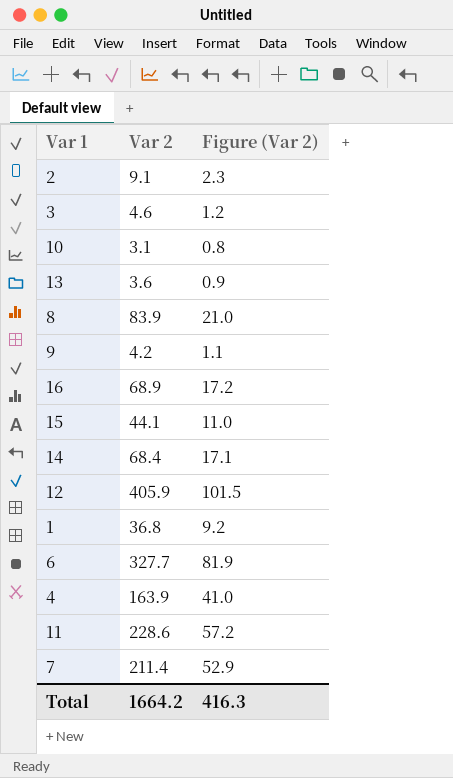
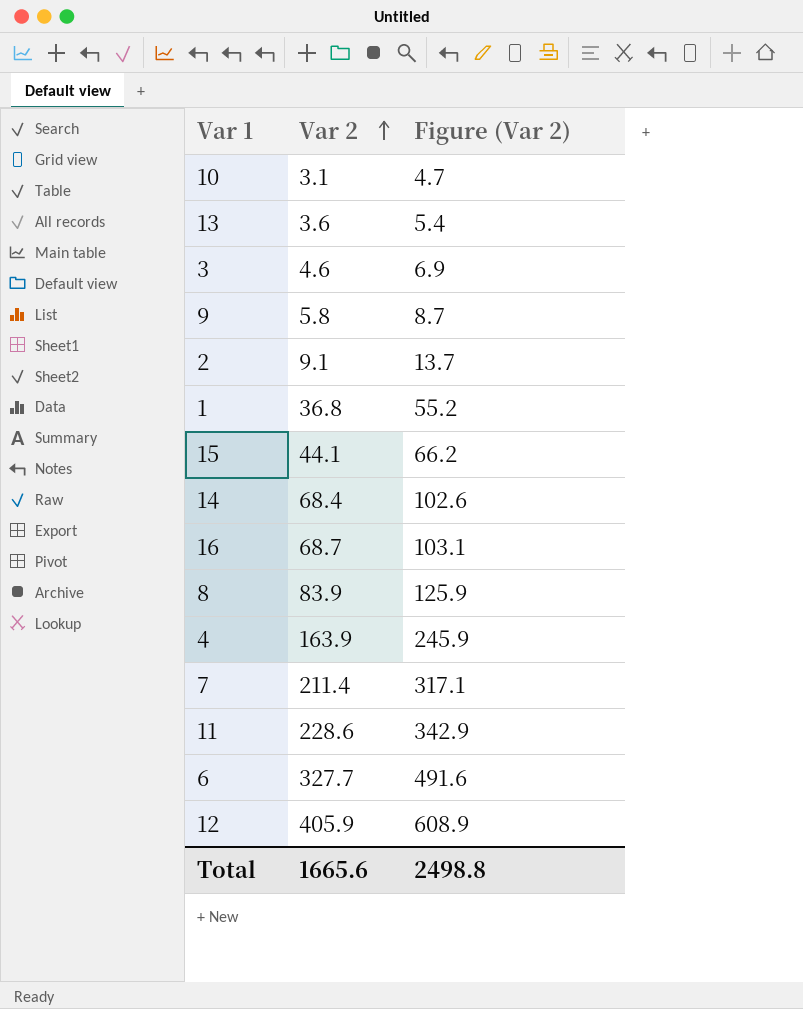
row order: none -> Var 2 ascending
column Figure (Var 2) | formula: [Var 2] * 0.25 -> [Var 2] * 1.5
9 | Var 2: 4.2 -> 5.8
16 | Var 2: 68.9 -> 68.7
Total | Var 2: 1664.2 -> 1665.6
Total | Figure (Var 2): 416.3 -> 2498.8

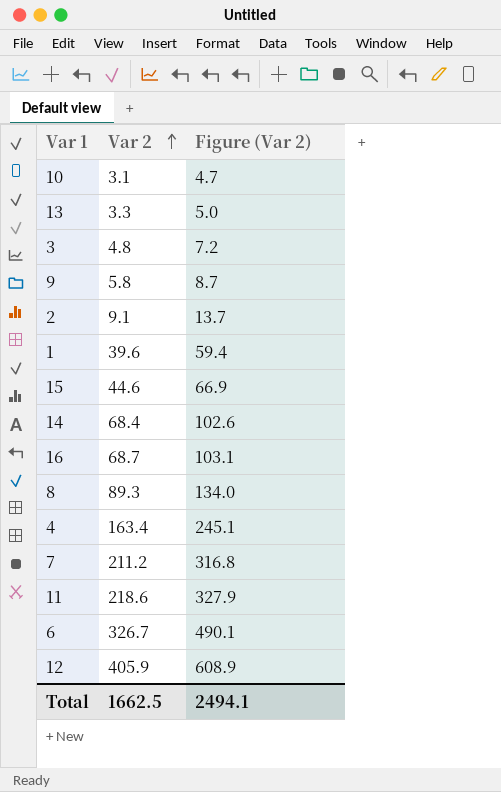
13 | Var 2: 3.6 -> 3.3
13 | Figure (Var 2): 5.4 -> 5.0
3 | Var 2: 4.6 -> 4.8
3 | Figure (Var 2): 6.9 -> 7.2
1 | Var 2: 36.8 -> 39.6
1 | Figure (Var 2): 55.2 -> 59.4
15 | Var 2: 44.1 -> 44.6
15 | Figure (Var 2): 66.2 -> 66.9
8 | Var 2: 83.9 -> 89.3
8 | Figure (Var 2): 125.9 -> 134.0
4 | Var 2: 163.9 -> 163.4
4 | Figure (Var 2): 245.9 -> 245.1
7 | Var 2: 211.4 -> 211.2
7 | Figure (Var 2): 317.1 -> 316.8
11 | Var 2: 228.6 -> 218.6
11 | Figure (Var 2): 342.9 -> 327.9
6 | Var 2: 327.7 -> 326.7
6 | Figure (Var 2): 491.6 -> 490.1
Total | Var 2: 1665.6 -> 1662.5
Total | Figure (Var 2): 2498.8 -> 2494.1

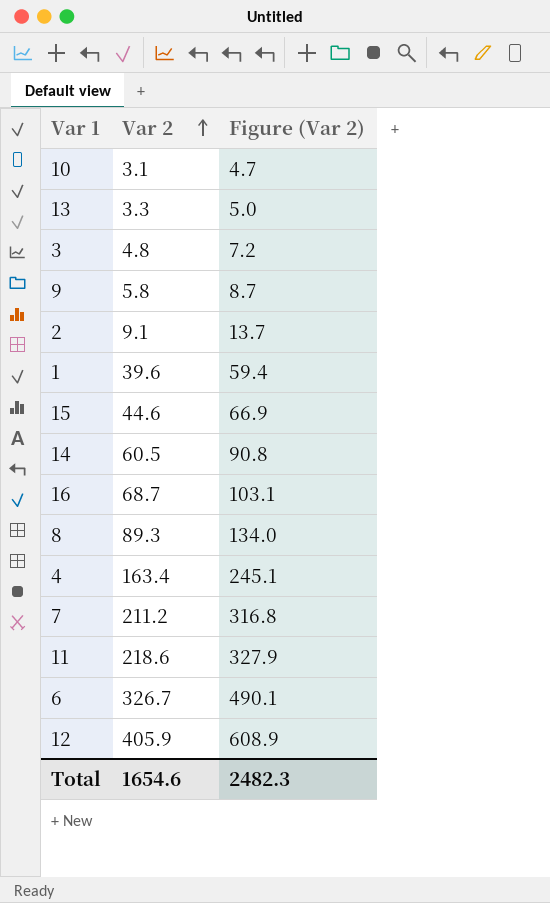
14 | Var 2: 68.4 -> 60.5
14 | Figure (Var 2): 102.6 -> 90.8
Total | Var 2: 1662.5 -> 1654.6
Total | Figure (Var 2): 2494.1 -> 2482.3

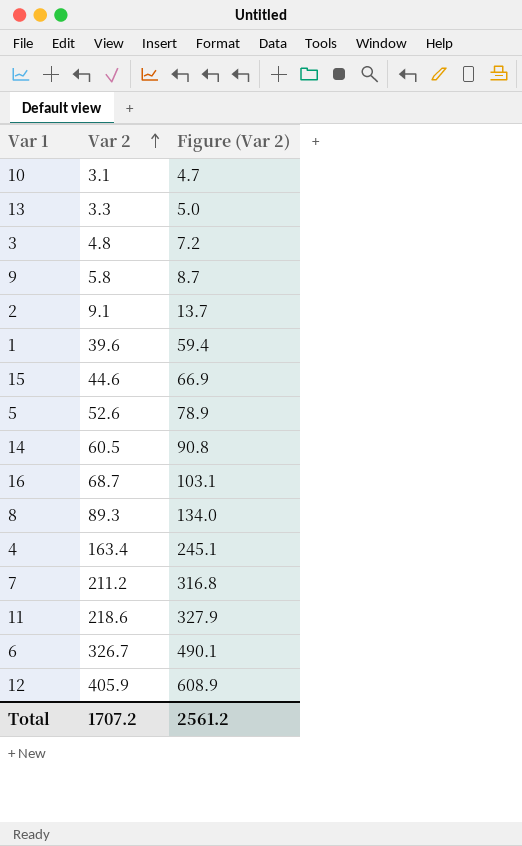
row 5: none -> 52.6 | 78.9
Total | Var 2: 1654.6 -> 1707.2
Total | Figure (Var 2): 2482.3 -> 2561.2

